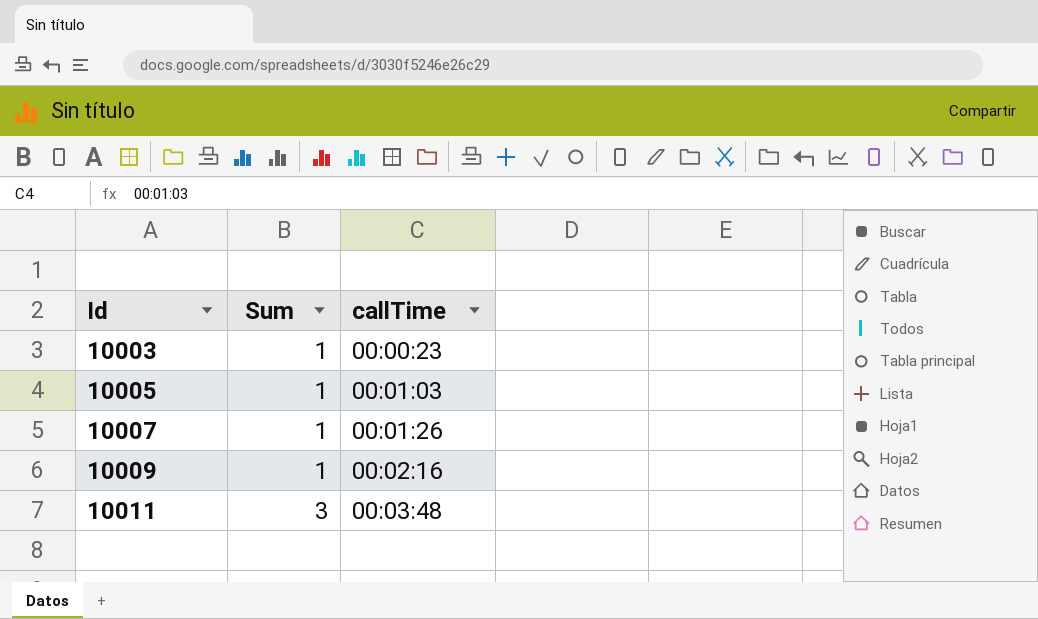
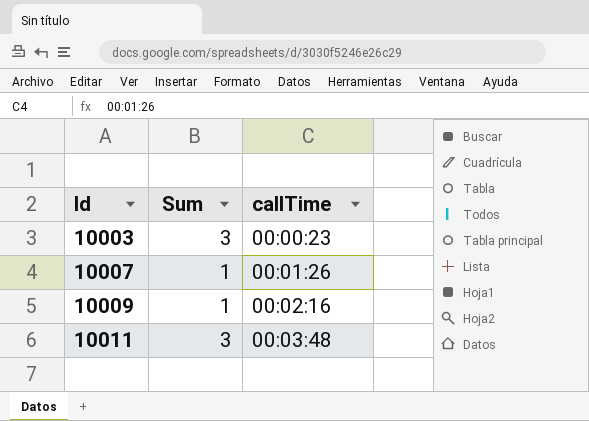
row 10005: 1 | 00:01:03 -> none
10003 | Sum: 1 -> 3

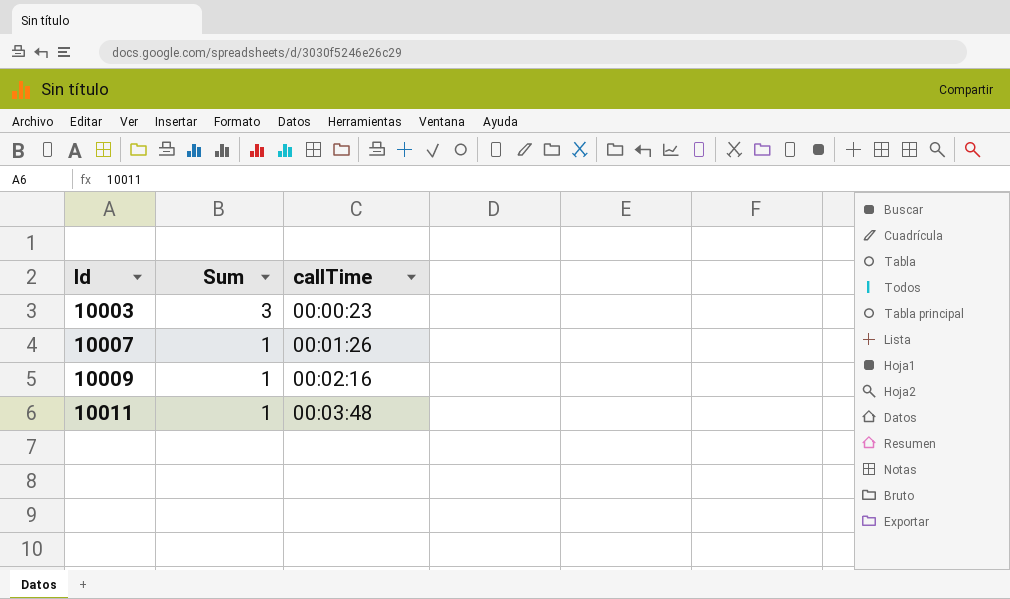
10011 | Sum: 3 -> 1

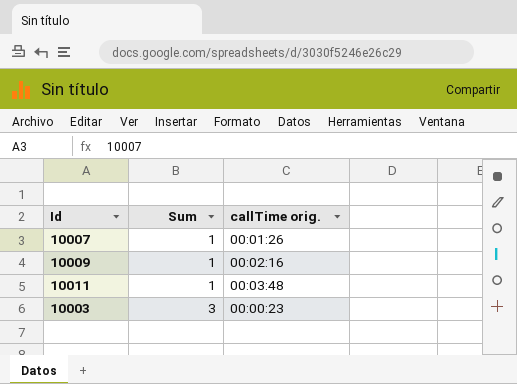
row order: Id ascending -> Sum ascending
column name: callTime -> callTime orig.

